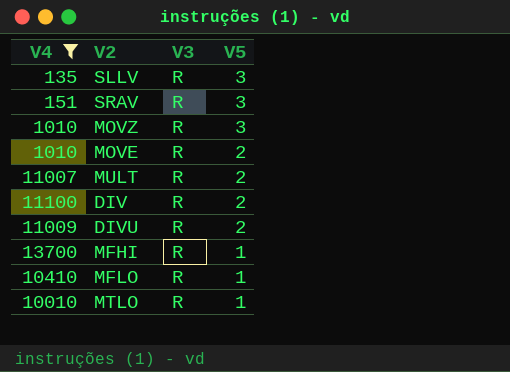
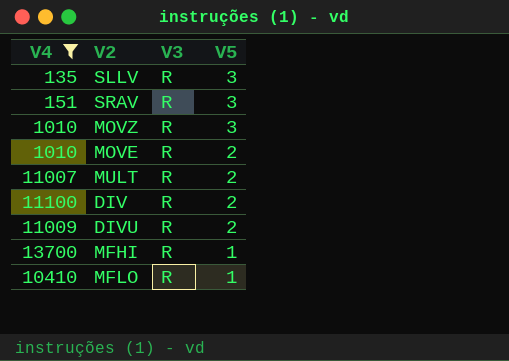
row MTLO: 10010 | R | 1 -> none

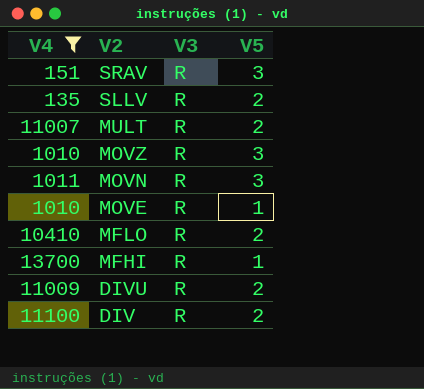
row order: V5 descending -> V2 descending
SLLV | V5: 3 -> 2
row MOVN: none -> 1011 | R | 3
MOVE | V5: 2 -> 1
MFLO | V5: 1 -> 2

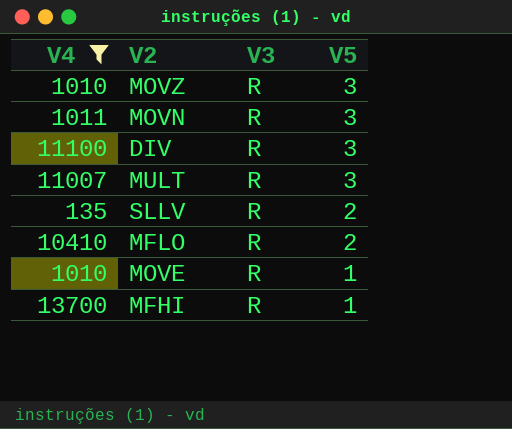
row order: V2 descending -> V5 descending
row SRAV: 151 | R | 3 -> none
row DIVU: 11009 | R | 2 -> none
DIV | V5: 2 -> 3
MULT | V5: 2 -> 3

